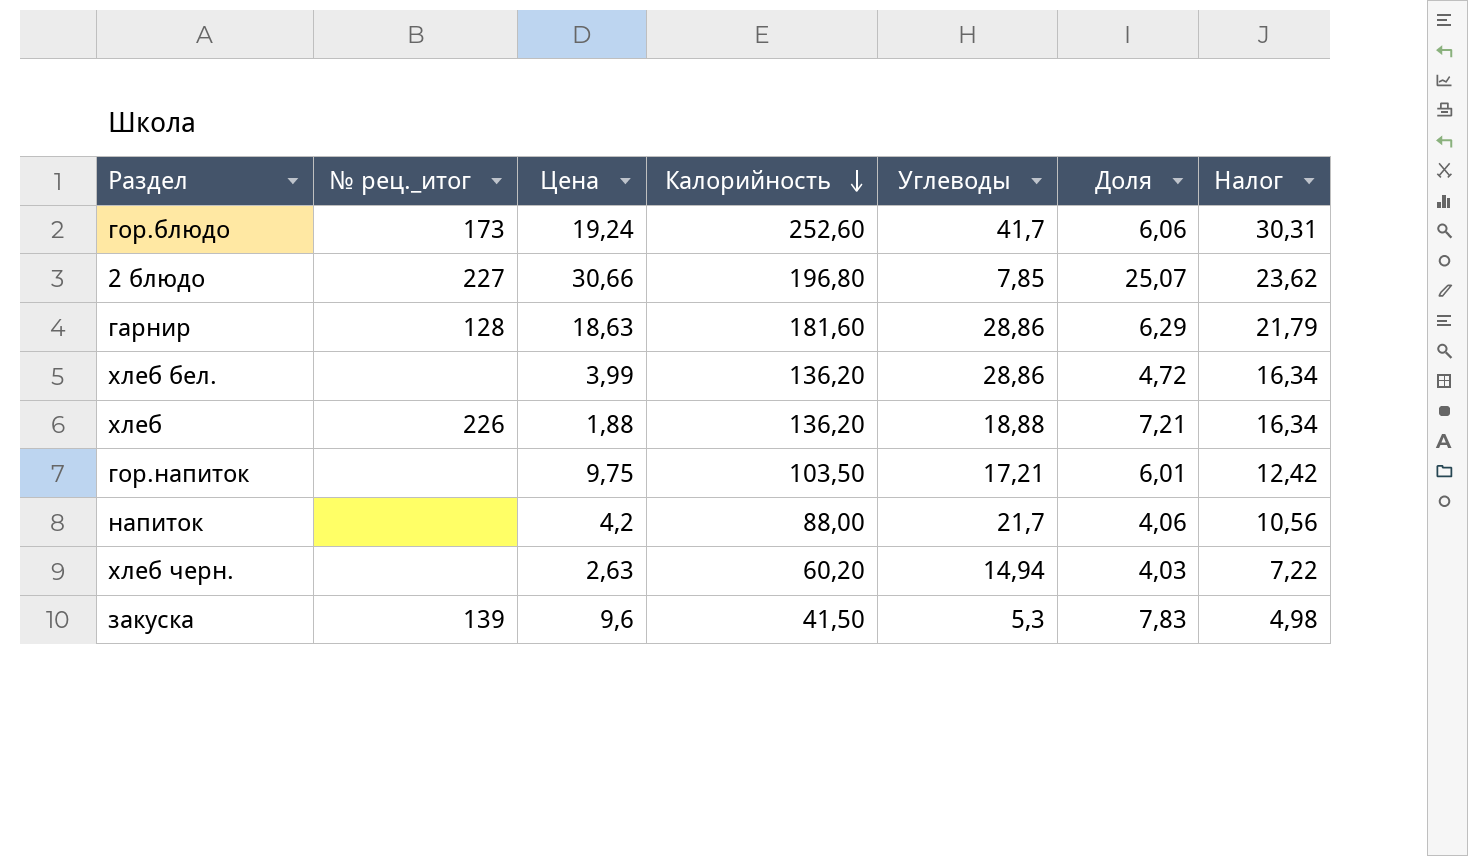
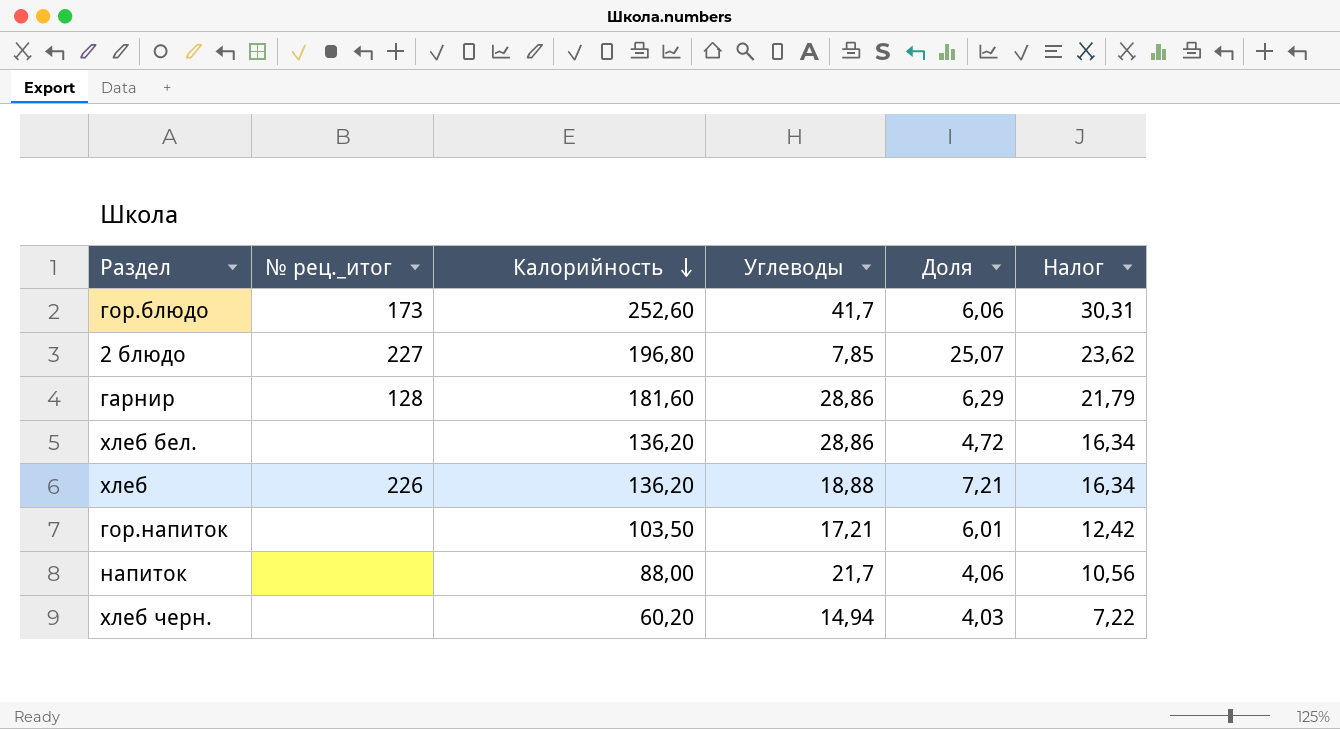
column Цена | position: 3 -> none
row закуска: 139 | 9,6 | 41,50 | 5,3 | 7,83 | 4,98 -> none

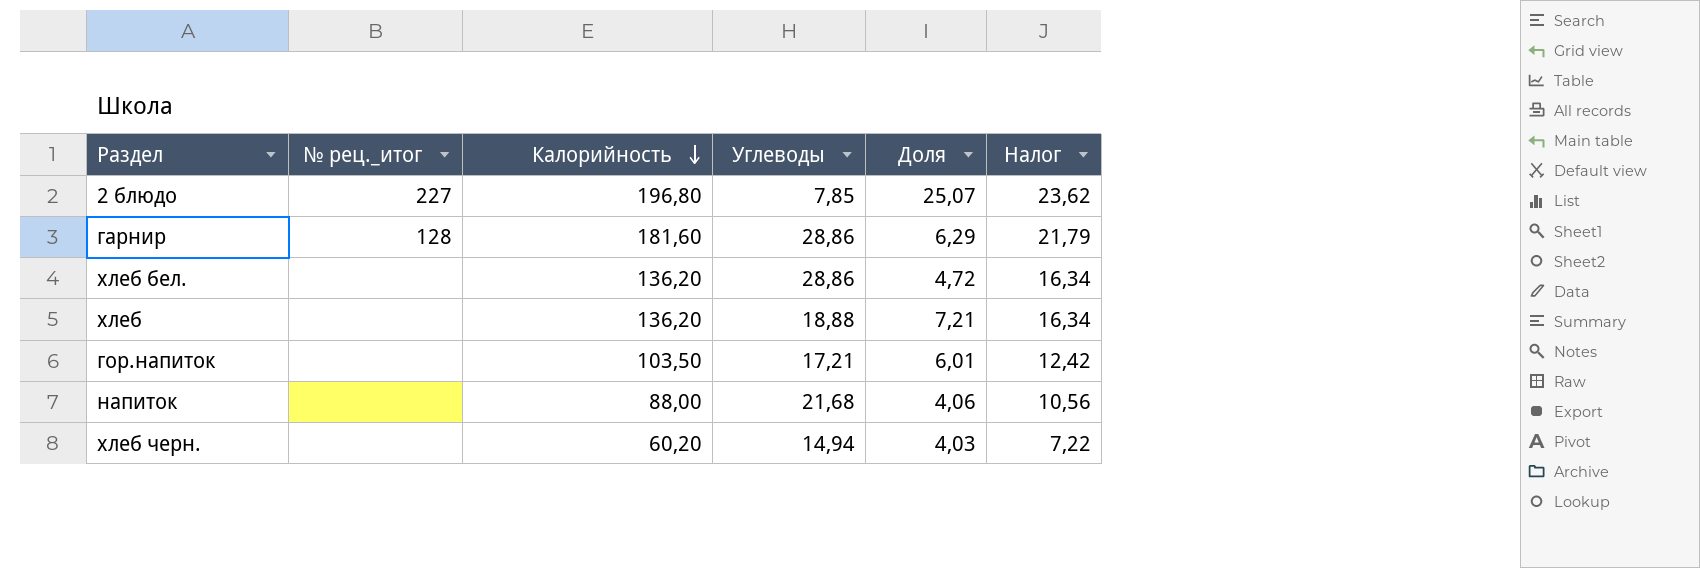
row гор.блюдо: 173 | 252,60 | 41,7 | 6,06 | 30,31 -> none
хлеб | № рец._итог: 226 -> none
напиток | Углеводы: 21,7 -> 21,68

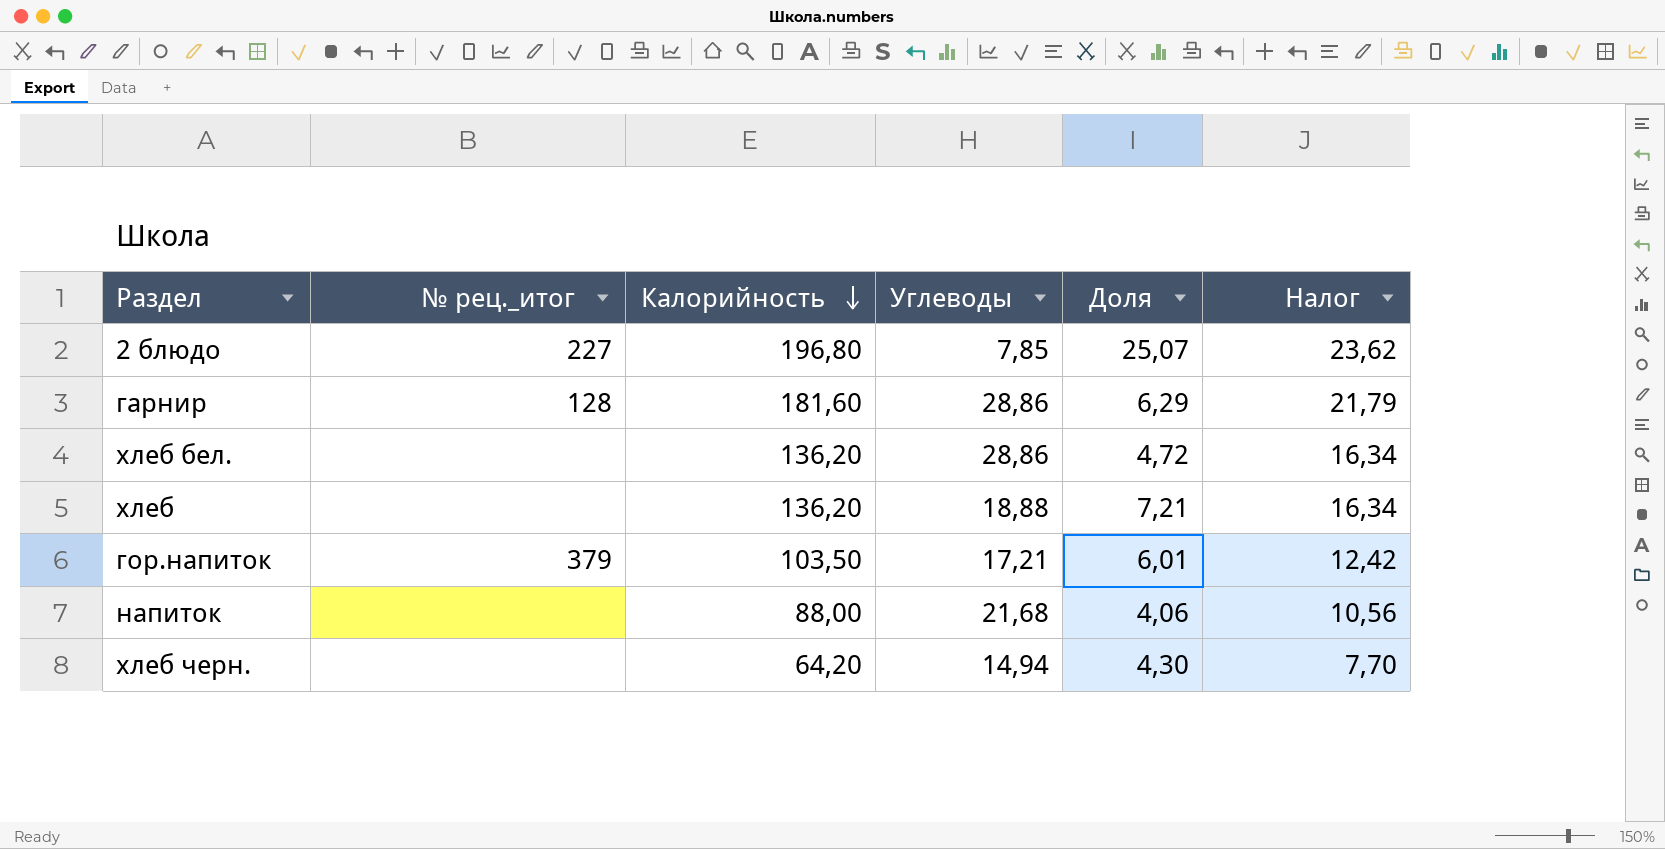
гор.напиток | № рец._итог: none -> 379
хлеб черн. | Калорийность: 60,20 -> 64,20
хлеб черн. | Доля: 4,03 -> 4,30
хлеб черн. | Налог: 7,22 -> 7,70

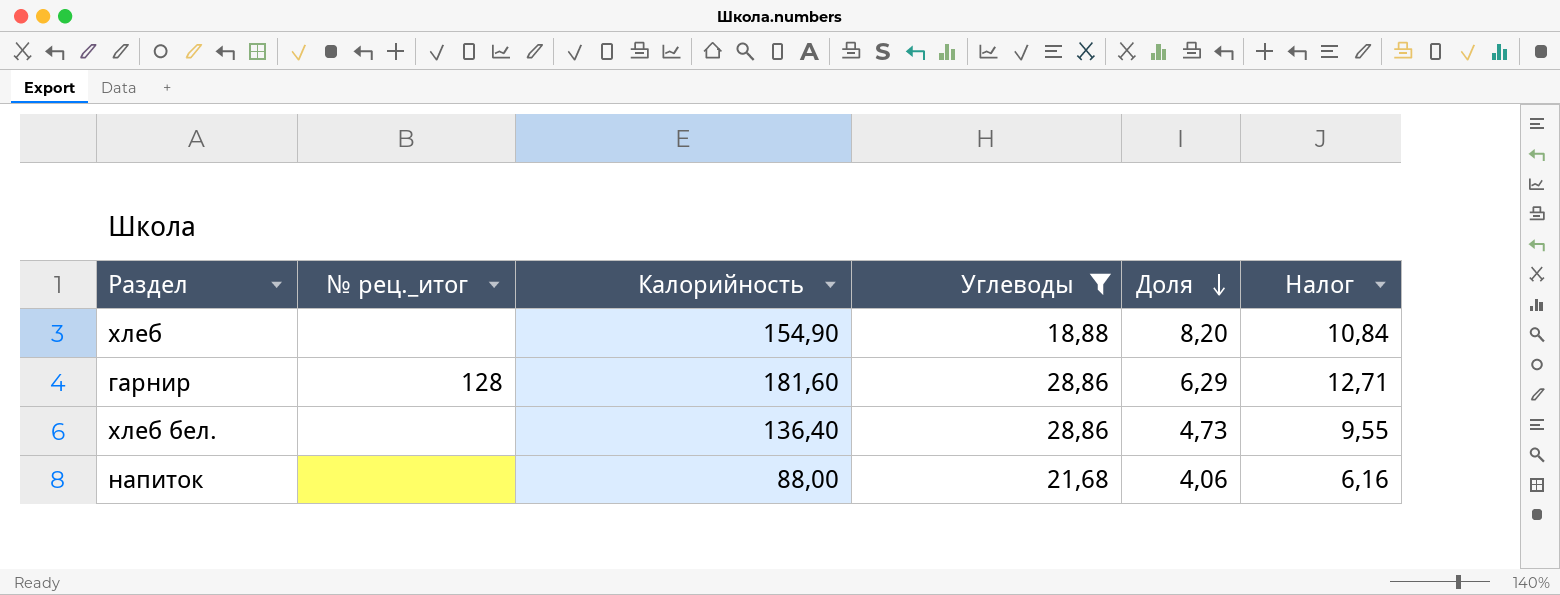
filter: none -> Углеводы >= 18,88
row order: Калорийность descending -> Доля descending
column Налог | formula: [Калорийность] * 0,12 -> [Калорийность] * 0,07
хлеб | Калорийность: 136,20 -> 154,90
хлеб | Доля: 7,21 -> 8,20
хлеб бел. | Калорийность: 136,20 -> 136,40
хлеб бел. | Доля: 4,72 -> 4,73

